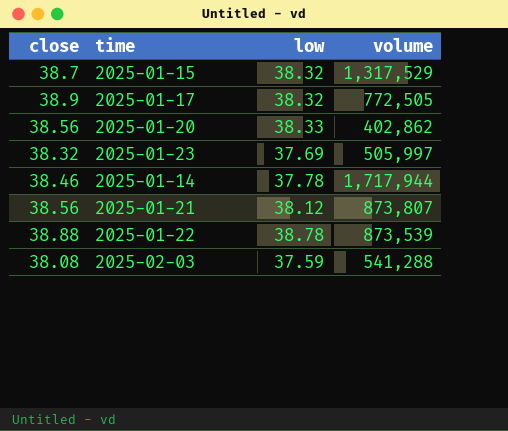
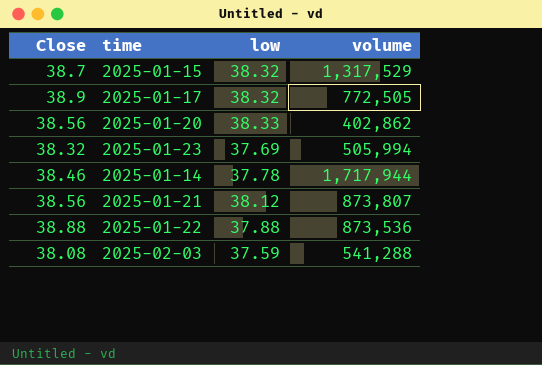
column name: close -> Close
2025-01-23 | volume: 505,997 -> 505,994
2025-01-22 | low: 38.78 -> 37.88
2025-01-22 | volume: 873,539 -> 873,536

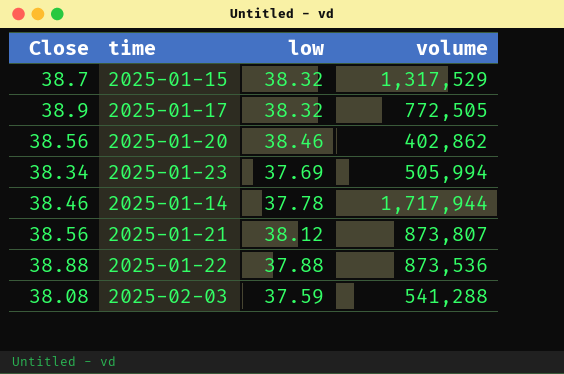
2025-01-20 | low: 38.33 -> 38.46
2025-01-23 | Close: 38.32 -> 38.34

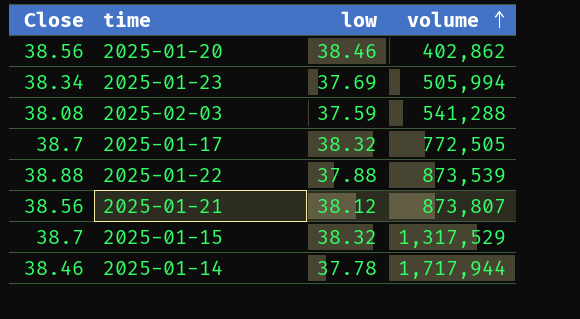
row order: none -> volume ascending
2025-01-17 | Close: 38.9 -> 38.7
2025-01-22 | volume: 873,536 -> 873,539

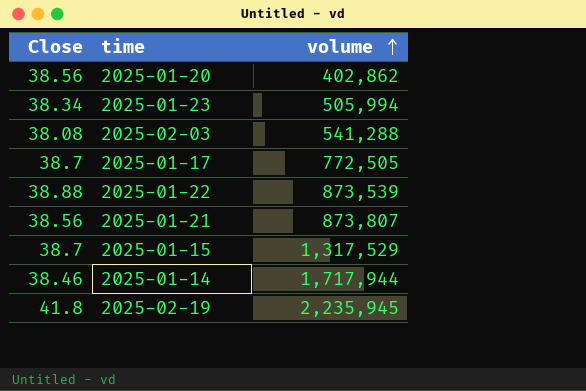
column low | position: 3 -> none
row 2025-02-19: none -> 41.8 | 2,235,945

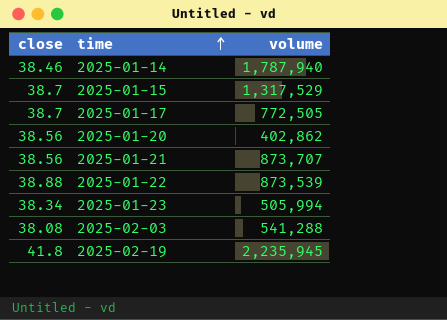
row order: volume ascending -> time ascending
column name: Close -> close
2025-01-14 | volume: 1,717,944 -> 1,787,940
2025-01-21 | volume: 873,807 -> 873,707

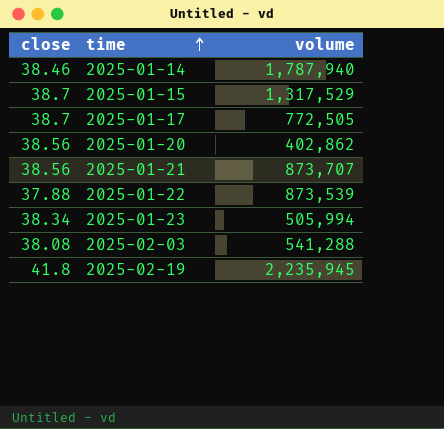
2025-01-22 | close: 38.88 -> 37.88

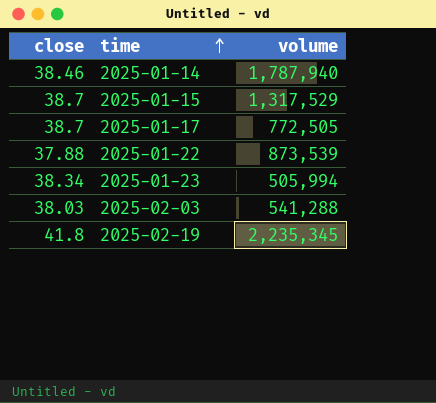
row 2025-01-20: 38.56 | 402,862 -> none
row 2025-01-21: 38.56 | 873,707 -> none
2025-02-03 | close: 38.08 -> 38.03
2025-02-19 | volume: 2,235,945 -> 2,235,345

